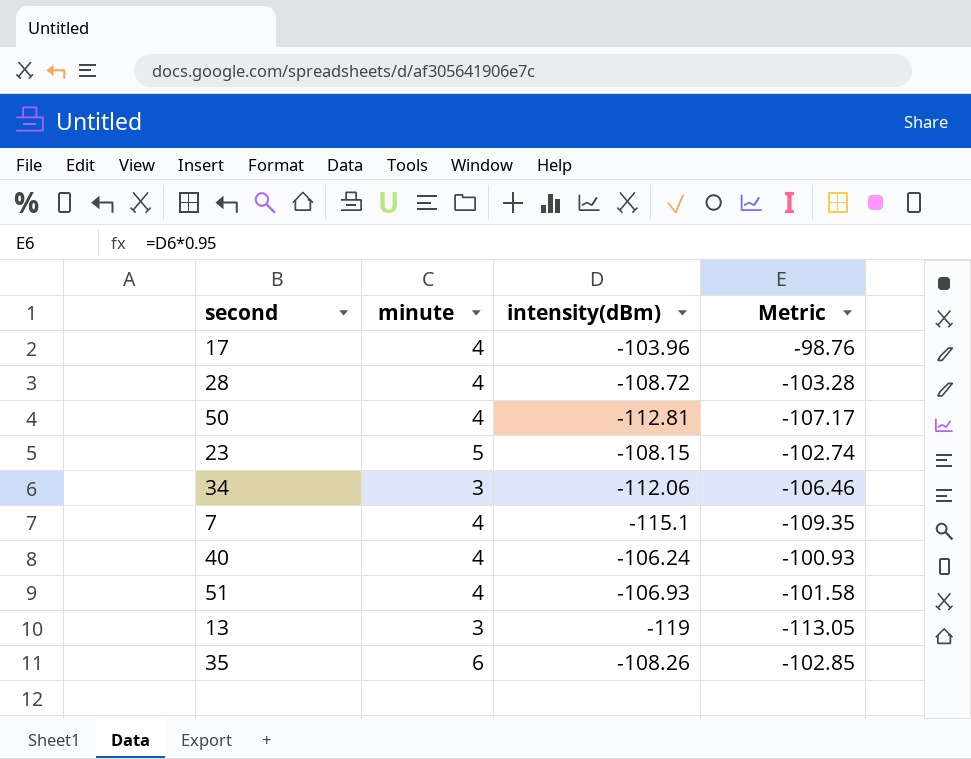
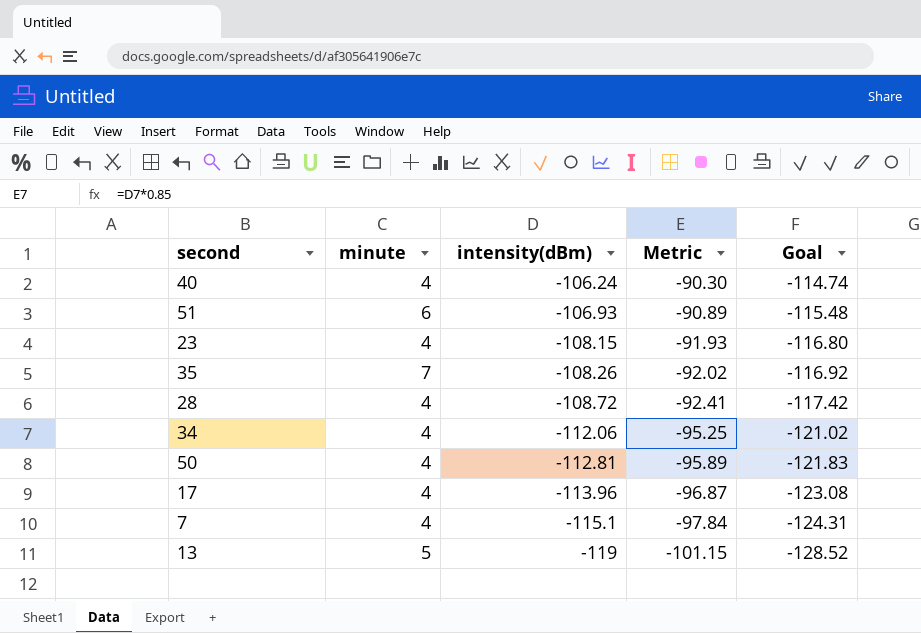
row order: none -> intensity(dBm) descending
column Metric | formula: [intensity(dBm)] * 0.95 -> [intensity(dBm)] * 0.85
column Goal | formula: none -> [intensity(dBm)] * 1.08
51 | minute: 4 -> 6
23 | minute: 5 -> 4
35 | minute: 6 -> 7
34 | minute: 3 -> 4
17 | intensity(dBm): -103.96 -> -113.96
13 | minute: 3 -> 5

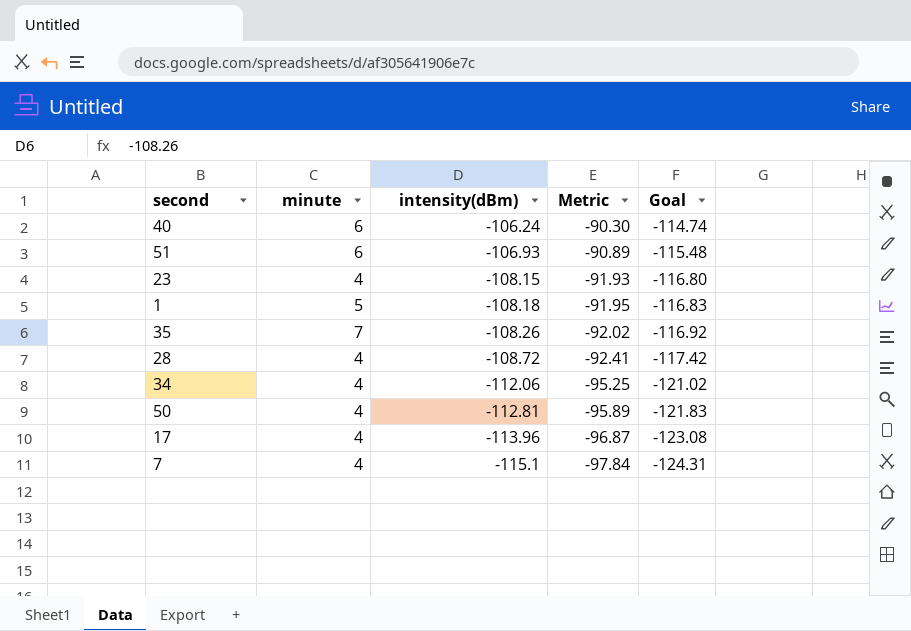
row 13: 5 | -119 | -101.15 | -128.52 -> none
40 | minute: 4 -> 6
row 1: none -> 5 | -108.18 | -91.95 | -116.83

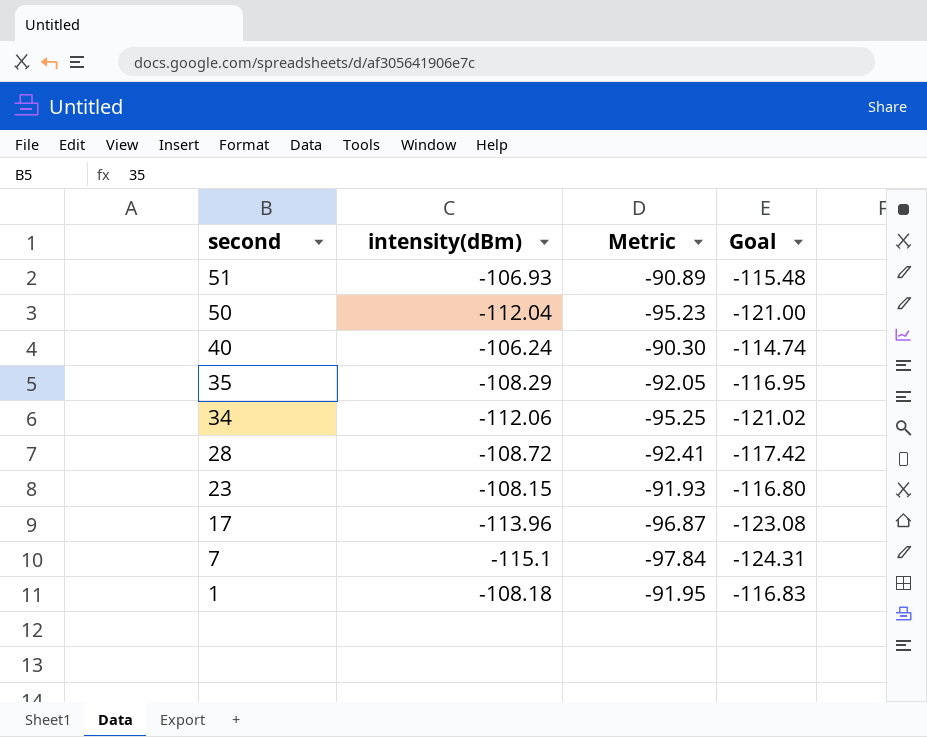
row order: intensity(dBm) descending -> second descending
column minute | position: 2 -> none
50 | intensity(dBm): -112.81 -> -112.04
50 | Metric: -95.89 -> -95.23
50 | Goal: -121.83 -> -121.00
35 | intensity(dBm): -108.26 -> -108.29
35 | Metric: -92.02 -> -92.05
35 | Goal: -116.92 -> -116.95

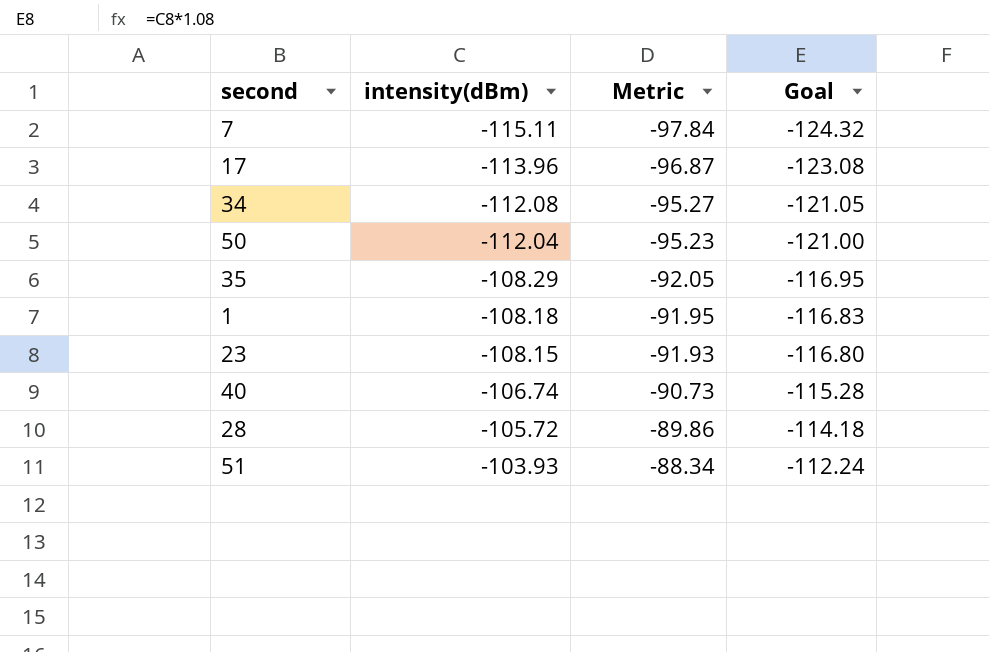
row order: second descending -> intensity(dBm) ascending
7 | intensity(dBm): -115.1 -> -115.11
7 | Goal: -124.31 -> -124.32
34 | intensity(dBm): -112.06 -> -112.08
34 | Metric: -95.25 -> -95.27
34 | Goal: -121.02 -> -121.05
40 | intensity(dBm): -106.24 -> -106.74
40 | Metric: -90.30 -> -90.73
40 | Goal: -114.74 -> -115.28
28 | intensity(dBm): -108.72 -> -105.72
28 | Metric: -92.41 -> -89.86
28 | Goal: -117.42 -> -114.18
51 | intensity(dBm): -106.93 -> -103.93
51 | Metric: -90.89 -> -88.34
51 | Goal: -115.48 -> -112.24

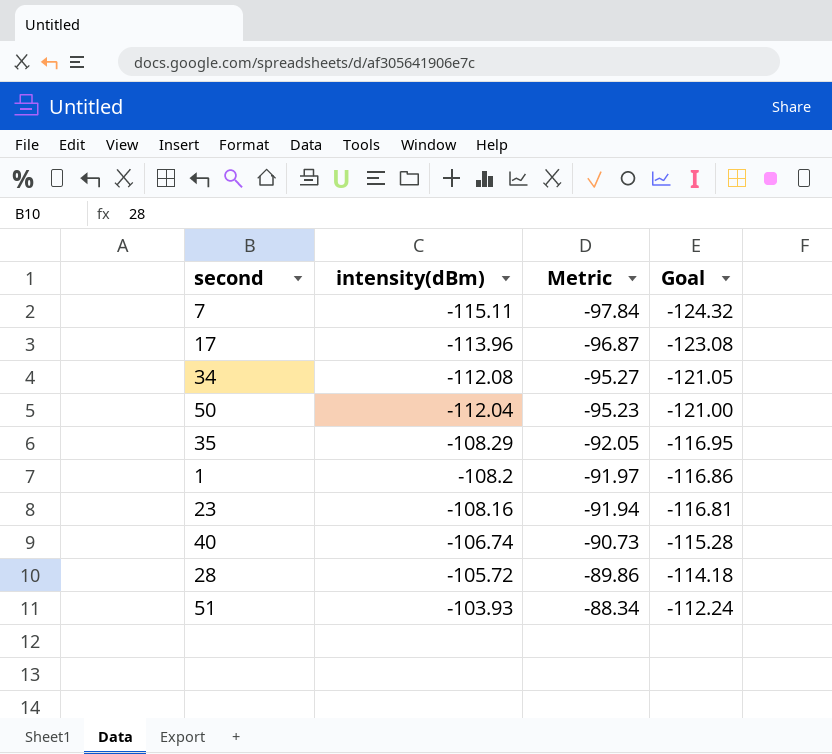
1 | intensity(dBm): -108.18 -> -108.2
1 | Metric: -91.95 -> -91.97
1 | Goal: -116.83 -> -116.86
23 | intensity(dBm): -108.15 -> -108.16
23 | Metric: -91.93 -> -91.94
23 | Goal: -116.80 -> -116.81

